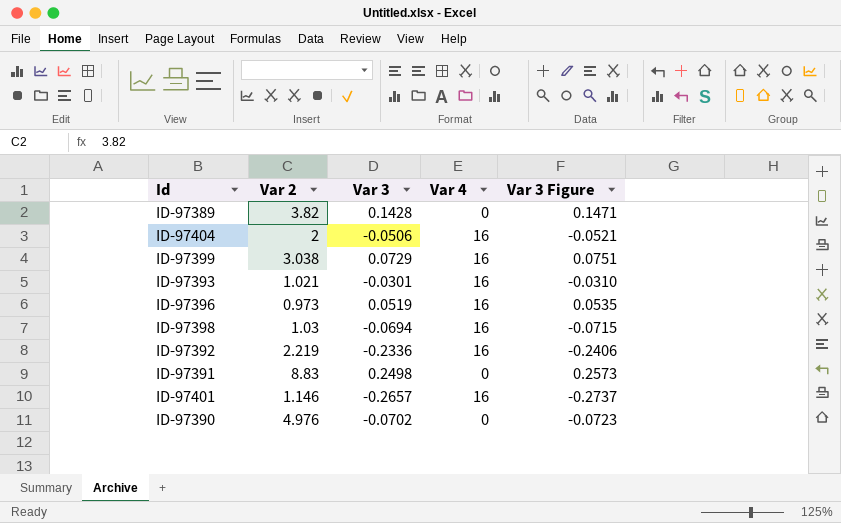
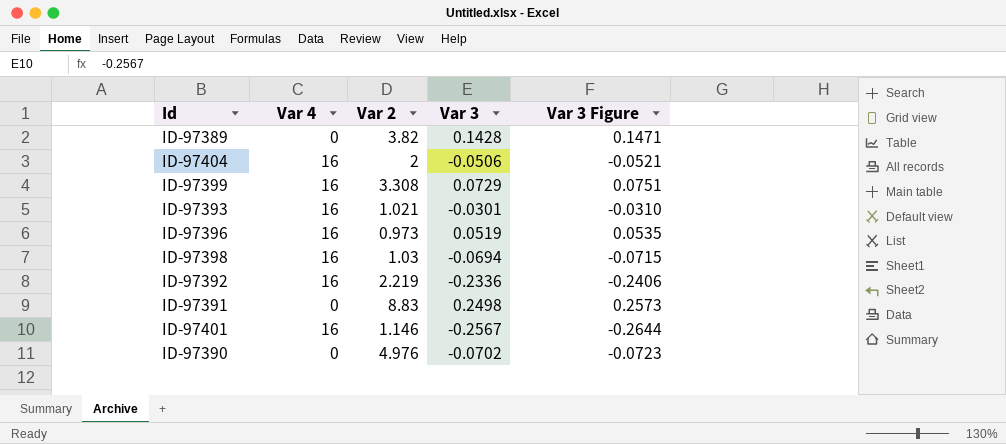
column Var 4 | position: 4 -> 2
ID-97399 | Var 2: 3.038 -> 3.308
ID-97401 | Var 3: -0.2657 -> -0.2567
ID-97401 | Var 3 Figure: -0.2737 -> -0.2644

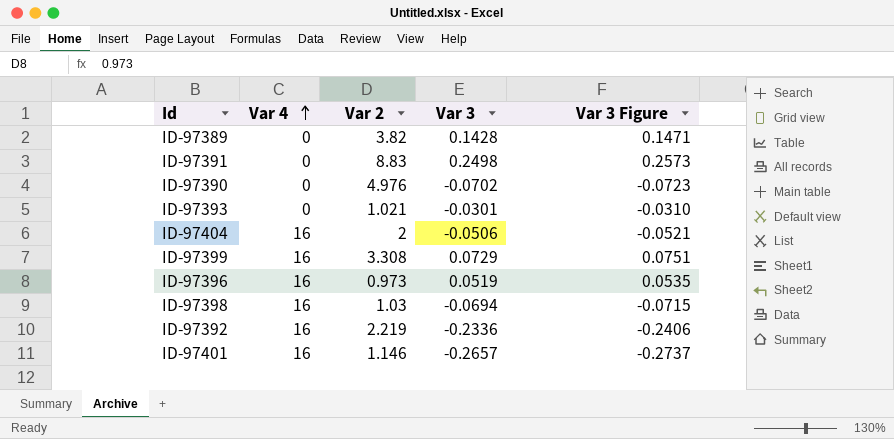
row order: none -> Var 4 ascending
ID-97393 | Var 4: 16 -> 0
ID-97401 | Var 3: -0.2567 -> -0.2657
ID-97401 | Var 3 Figure: -0.2644 -> -0.2737

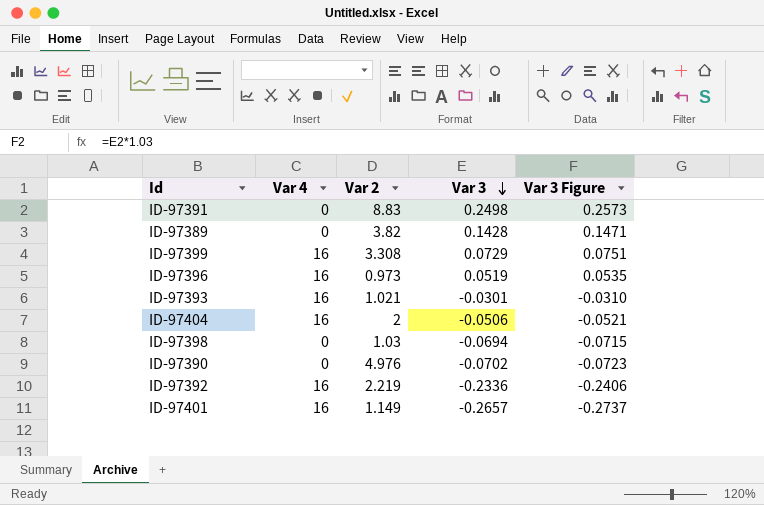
row order: Var 4 ascending -> Var 3 descending
ID-97393 | Var 4: 0 -> 16
ID-97398 | Var 4: 16 -> 0
ID-97401 | Var 2: 1.146 -> 1.149

